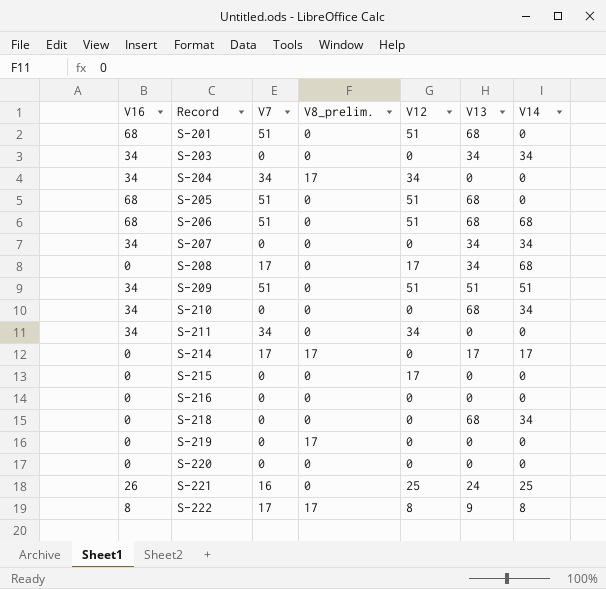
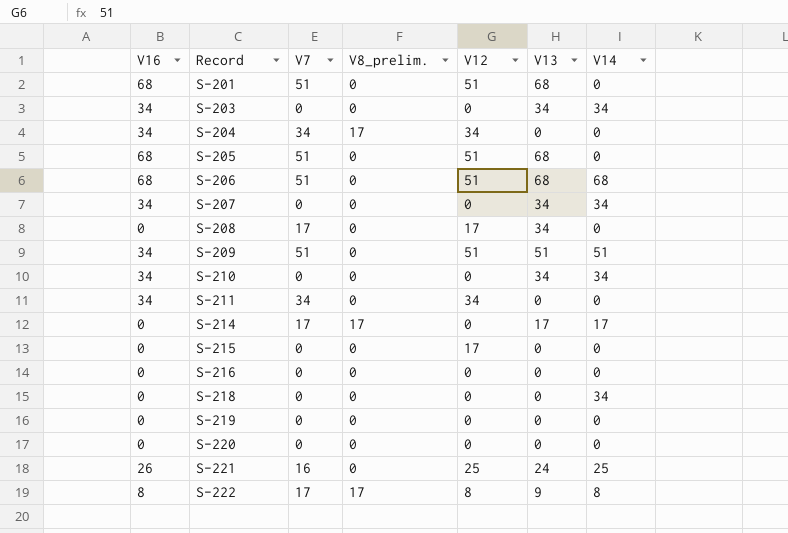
S-208 | V14: 68 -> 0
S-210 | V13: 68 -> 34
S-218 | V13: 68 -> 0
S-219 | V8_prelim.: 17 -> 0

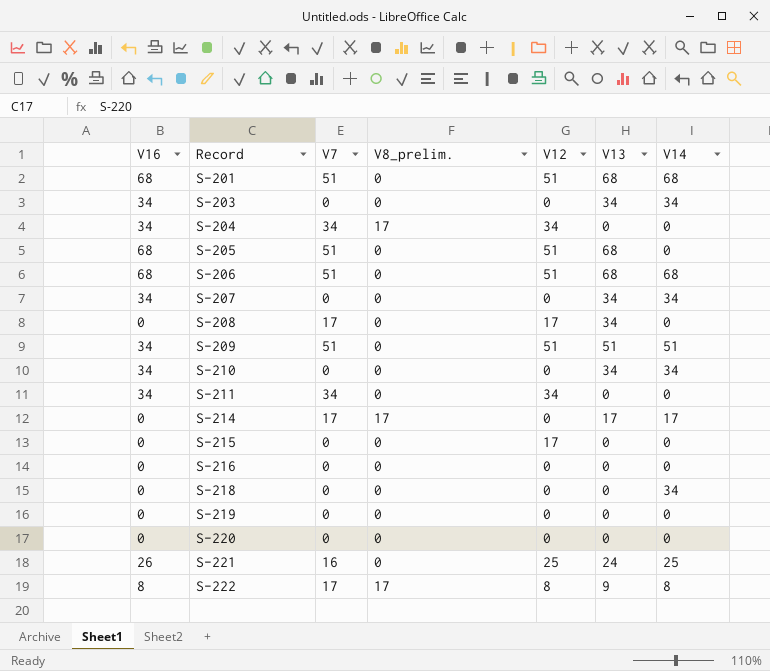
S-201 | V14: 0 -> 68

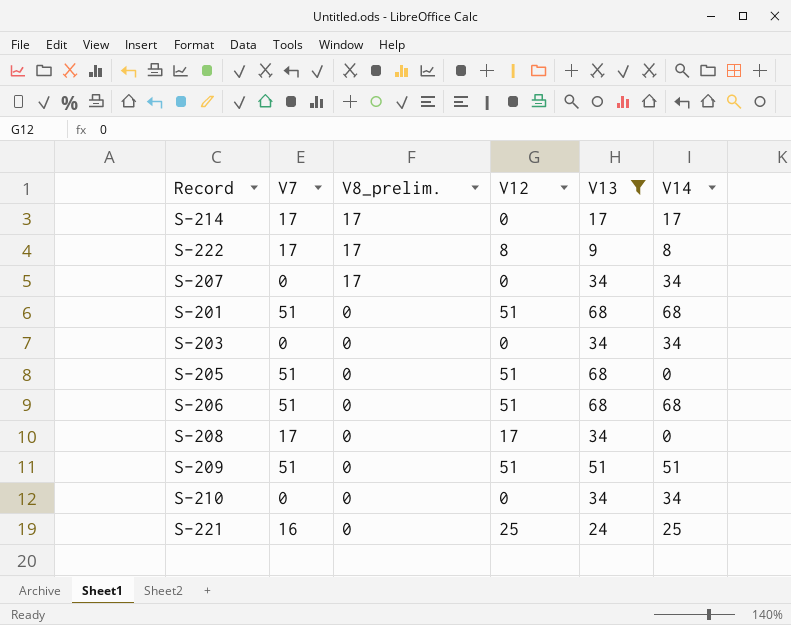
filter: none -> V13 != 0
row order: Record ascending -> V8_prelim. descending
column V16 | position: 1 -> none
S-207 | V8_prelim.: 0 -> 17

